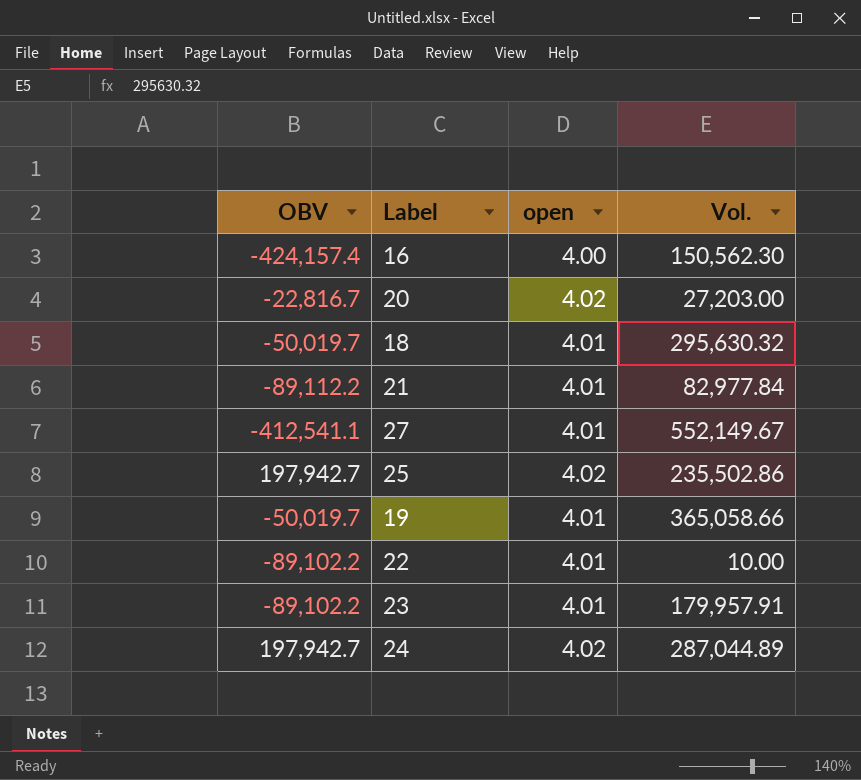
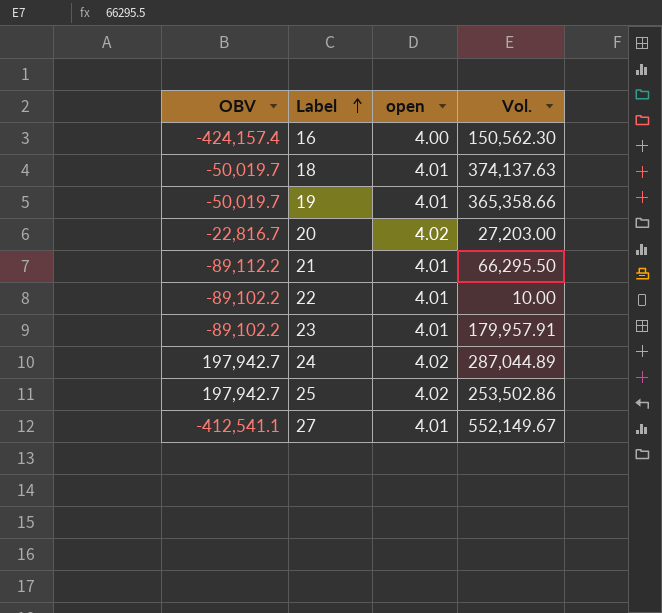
row order: none -> Label ascending
18 | Vol.: 295,630.32 -> 374,137.63
19 | Vol.: 365,058.66 -> 365,358.66
21 | Vol.: 82,977.84 -> 66,295.50
25 | Vol.: 235,502.86 -> 253,502.86

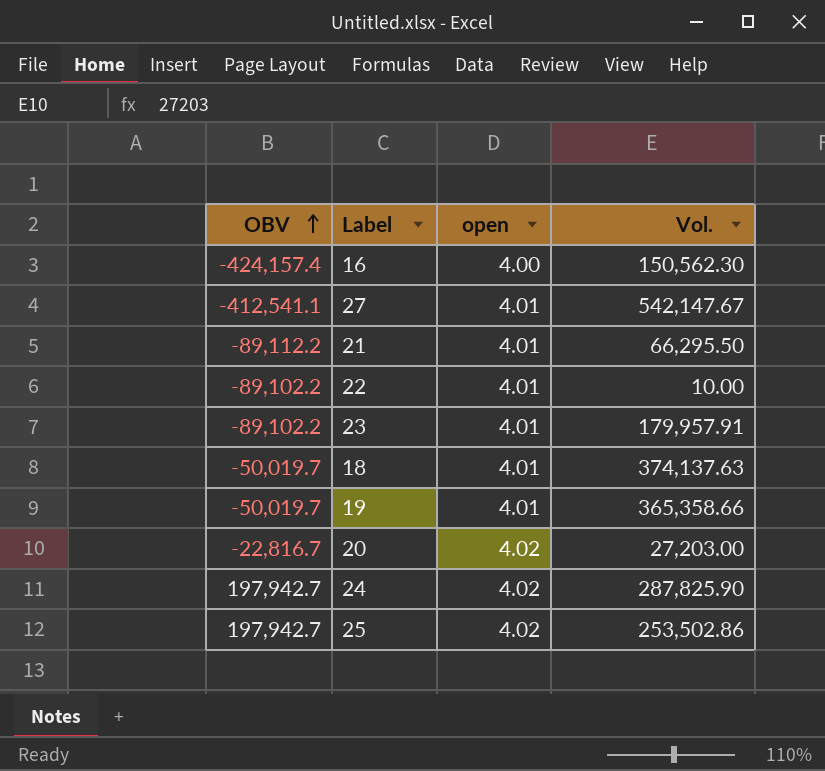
row order: Label ascending -> OBV ascending
27 | Vol.: 552,149.67 -> 542,147.67
24 | Vol.: 287,044.89 -> 287,825.90

